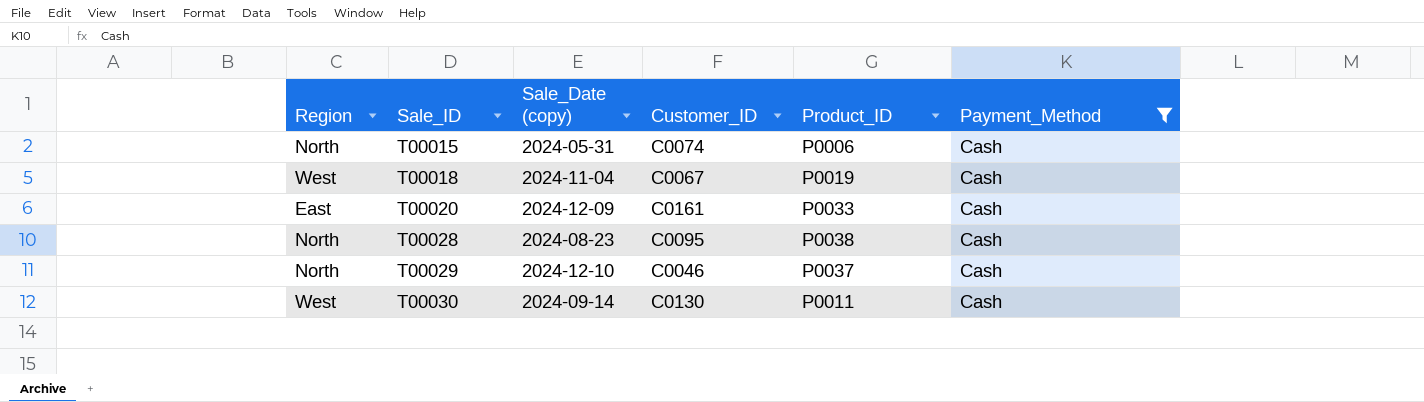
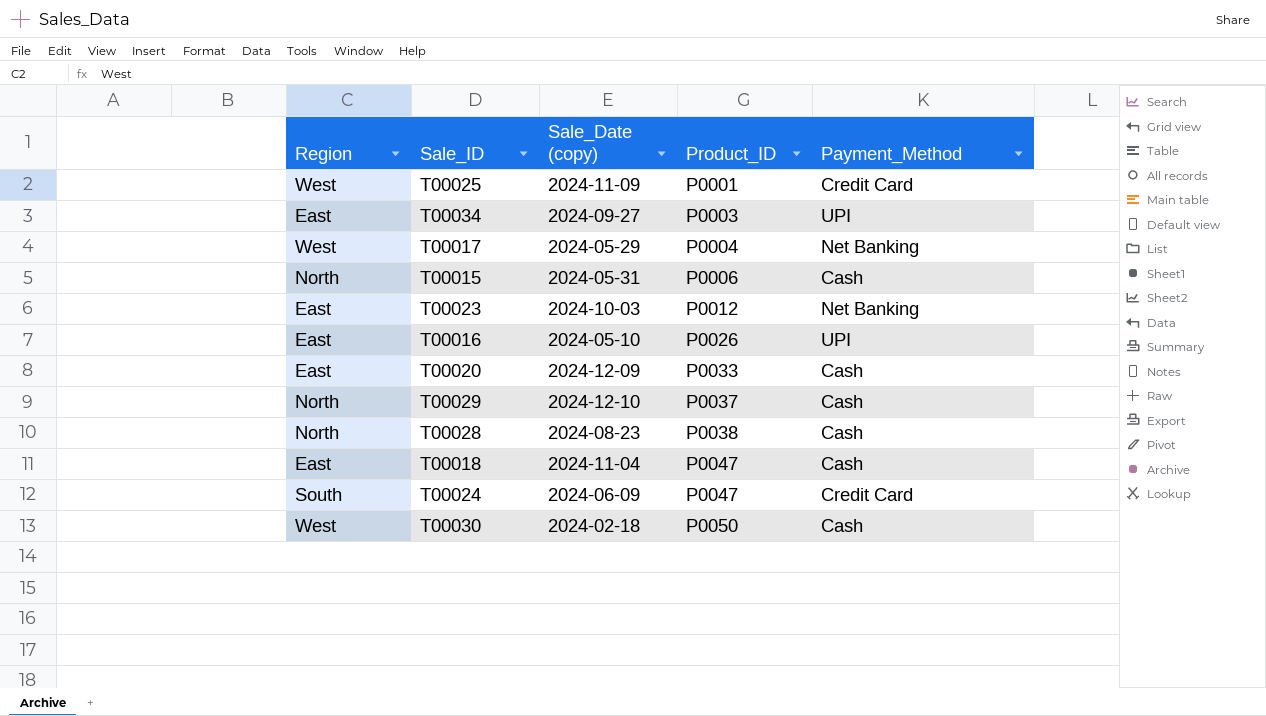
filter: Payment_Method = Cash -> none
row order: Sale_ID ascending -> Product_ID ascending
column Customer_ID | position: 4 -> none
T00018 | Region: West -> East
T00018 | Product_ID: P0019 -> P0047
T00030 | Sale_Date (copy): 2024-09-14 -> 2024-02-18
T00030 | Product_ID: P0011 -> P0050

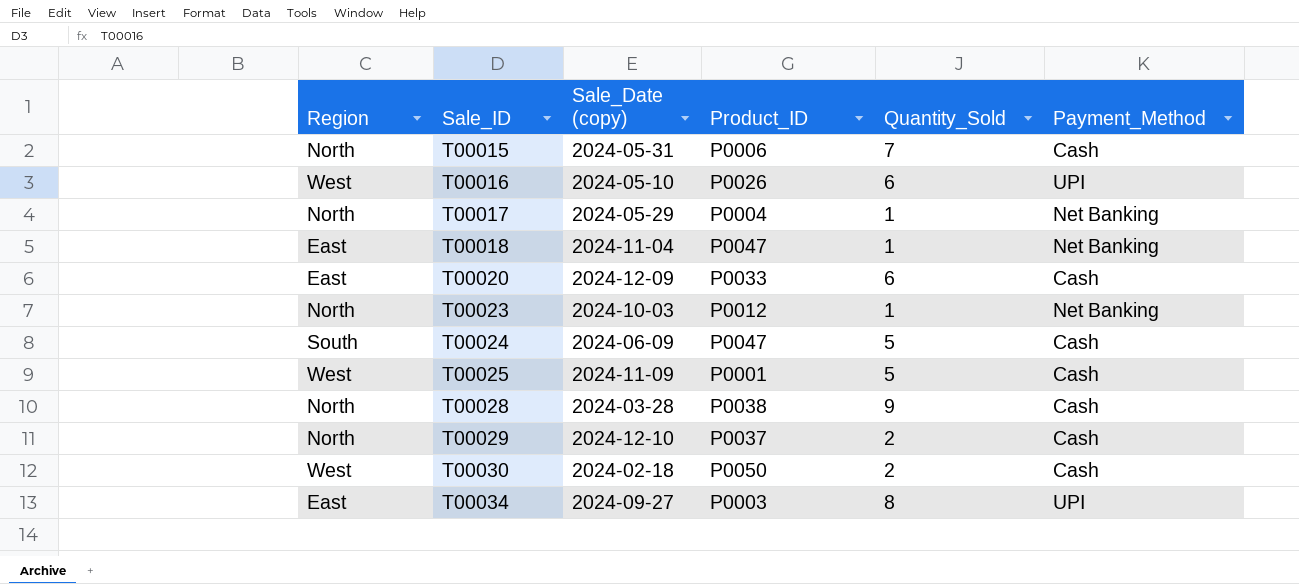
row order: Product_ID ascending -> Sale_ID ascending
column Quantity_Sold | position: none -> 5
T00016 | Region: East -> West
T00017 | Region: West -> North
T00018 | Payment_Method: Cash -> Net Banking
T00023 | Region: East -> North
T00024 | Payment_Method: Credit Card -> Cash
T00025 | Payment_Method: Credit Card -> Cash
T00028 | Sale_Date (copy): 2024-08-23 -> 2024-03-28

